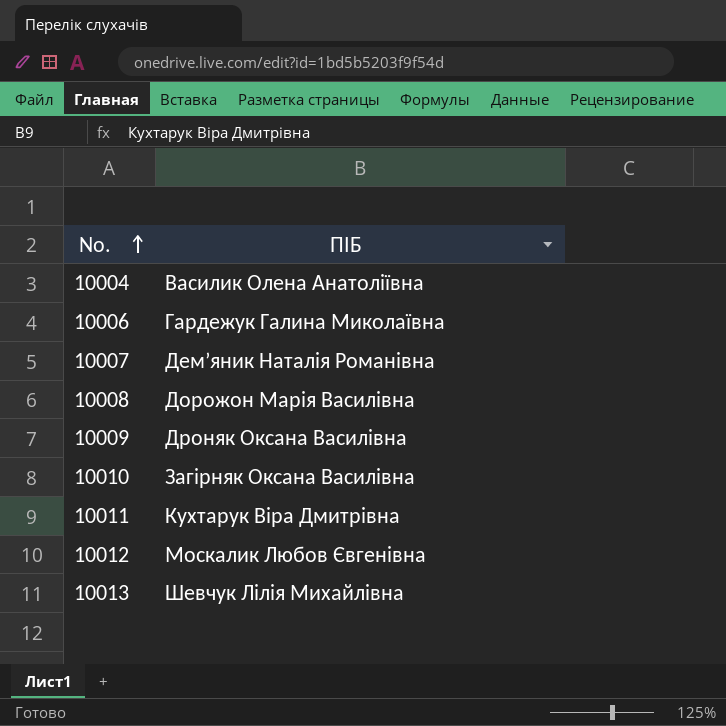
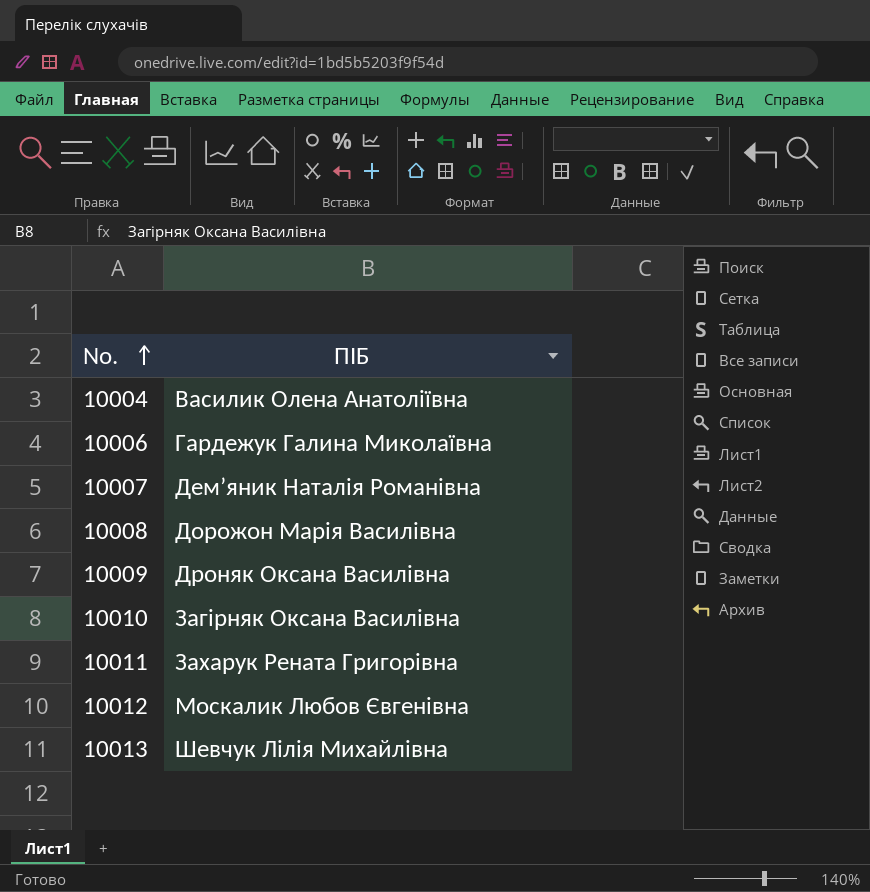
10011 | ПІБ: Кухтарук Віра Дмитрівна -> Захарук Рената Григорівна

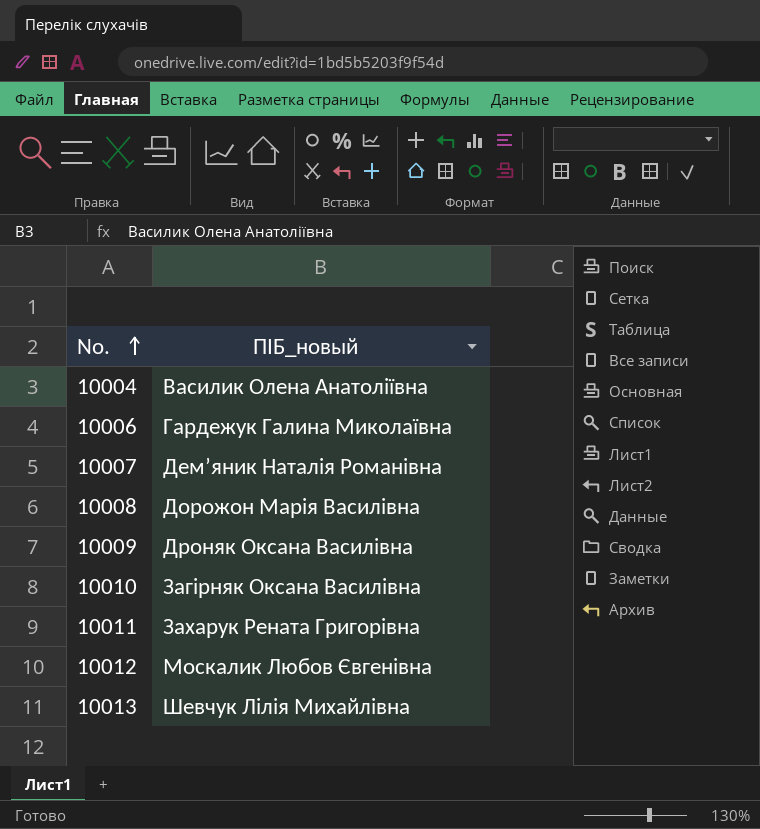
column name: ПІБ -> ПІБ_новый

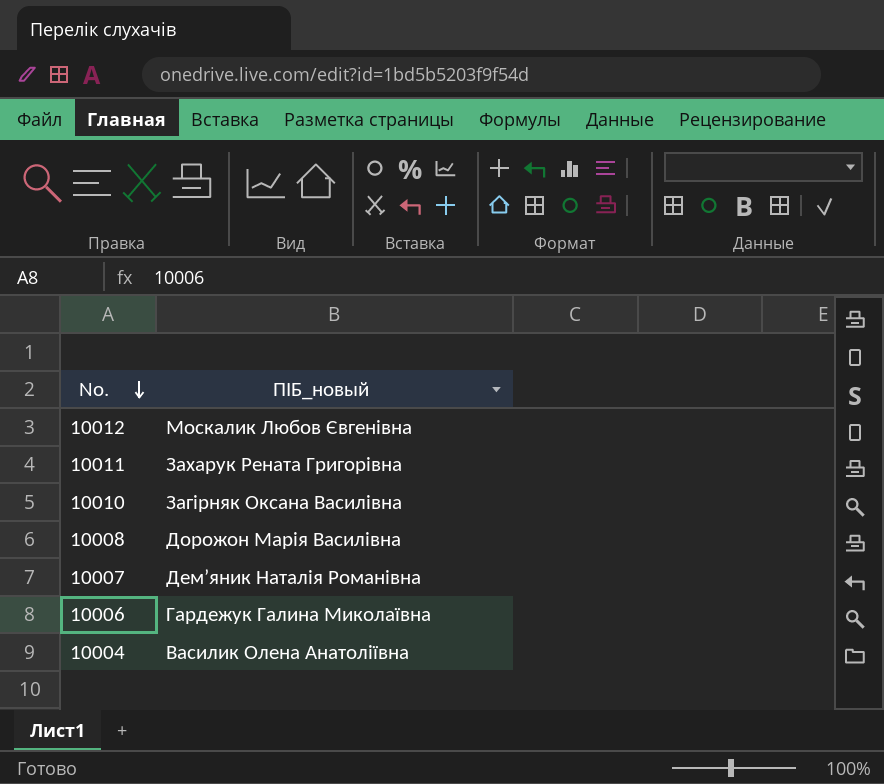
row order: No. ascending -> No. descending
row 10009: Дроняк Оксана Василівна -> none
row 10013: Шевчук Лілія Михайлівна -> none

